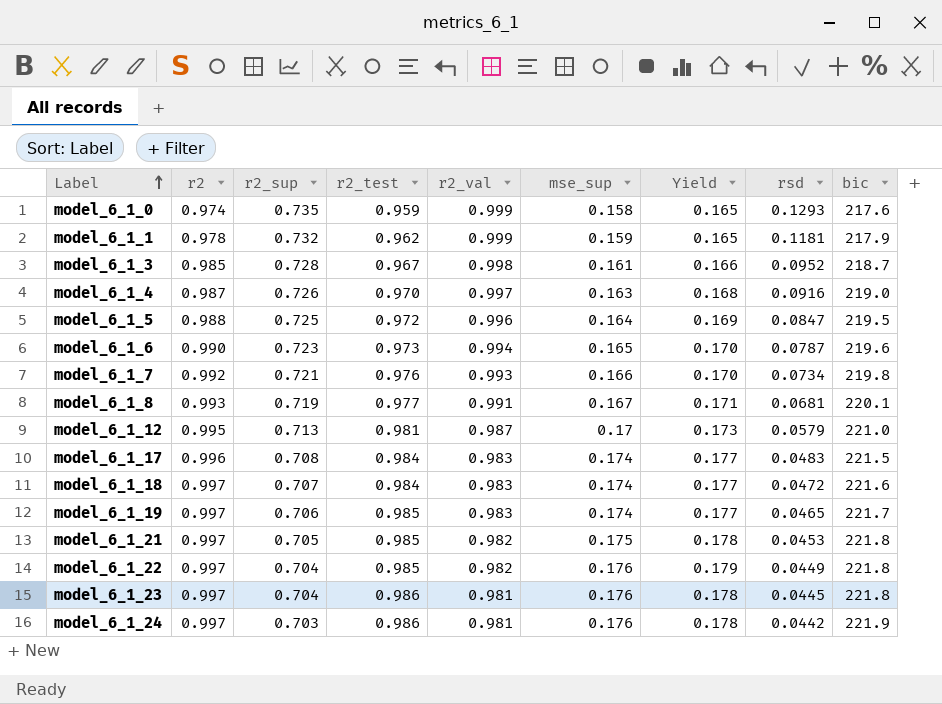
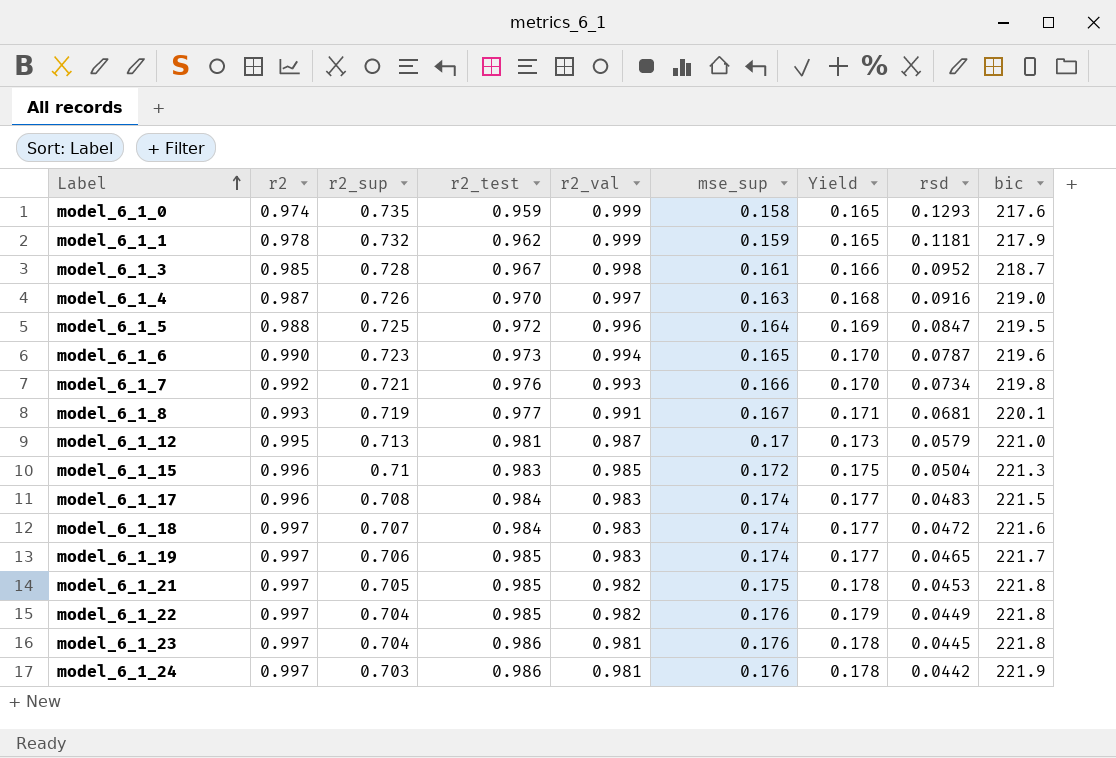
row model_6_1_15: none -> 0.996 | 0.71 | 0.983 | 0.985 | 0.172 | 0.175 | 0.0504 | 221.3

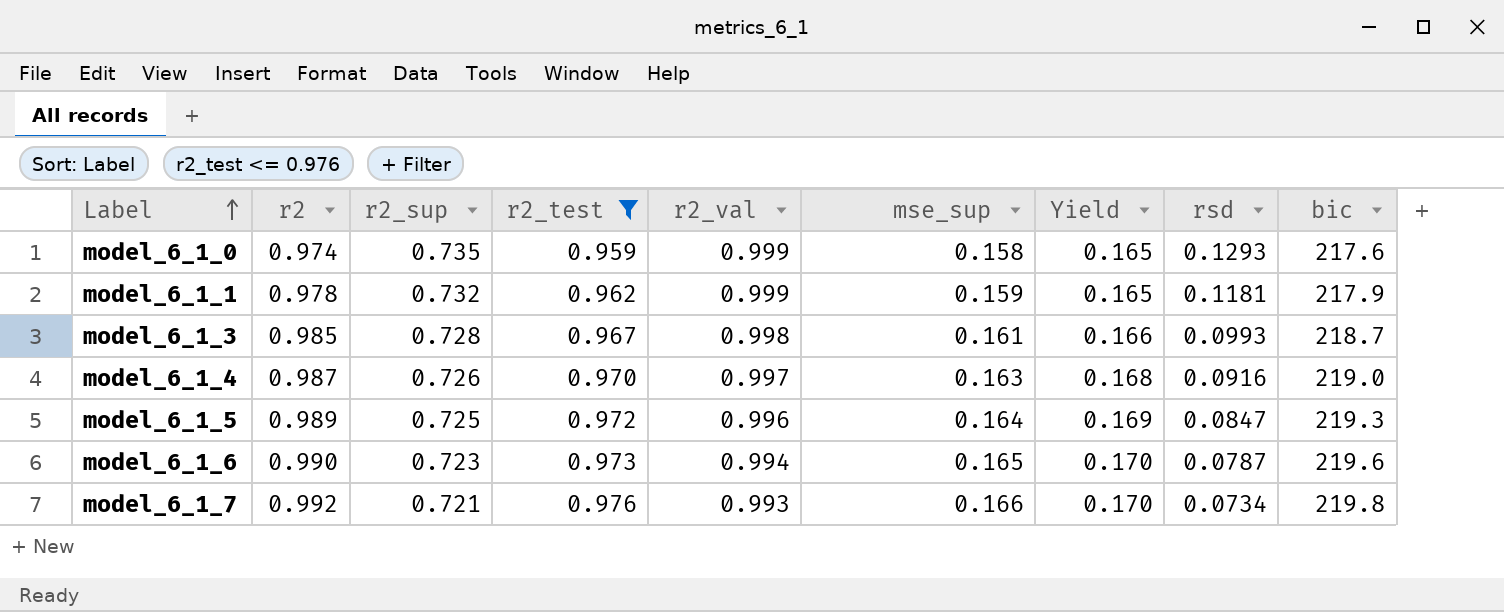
filter: none -> r2_test <= 0.976
model_6_1_3 | rsd: 0.0952 -> 0.0993
model_6_1_5 | r2: 0.988 -> 0.989
model_6_1_5 | bic: 219.5 -> 219.3

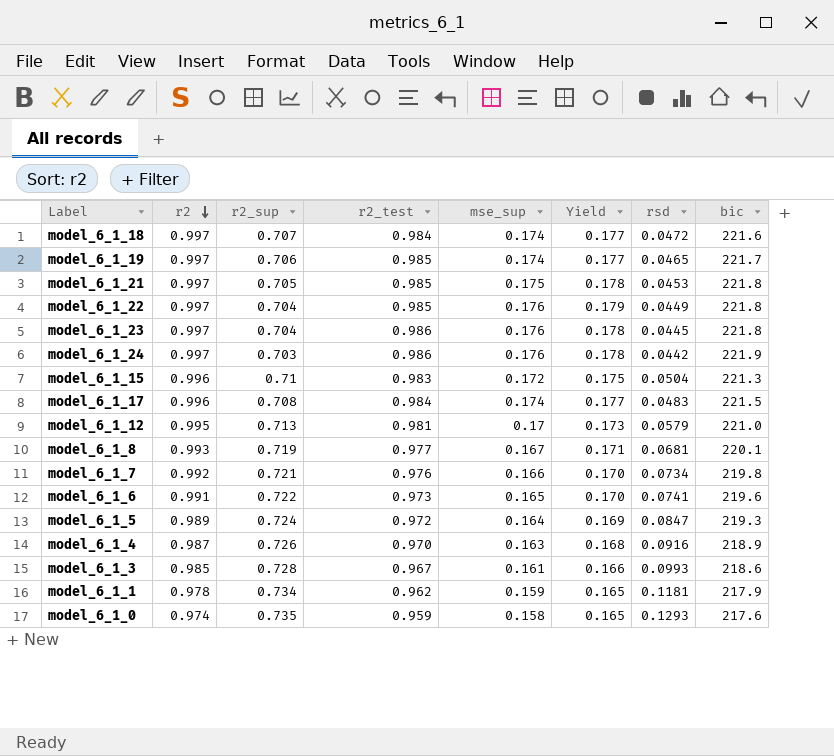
filter: r2_test <= 0.976 -> none
row order: Label ascending -> r2 descending
column r2_val | position: 5 -> none
model_6_1_6 | r2: 0.990 -> 0.991
model_6_1_6 | r2_sup: 0.723 -> 0.722
model_6_1_6 | rsd: 0.0787 -> 0.0741
model_6_1_5 | r2_sup: 0.725 -> 0.724
model_6_1_4 | bic: 219.0 -> 218.9
model_6_1_3 | bic: 218.7 -> 218.6
model_6_1_1 | r2_sup: 0.732 -> 0.734

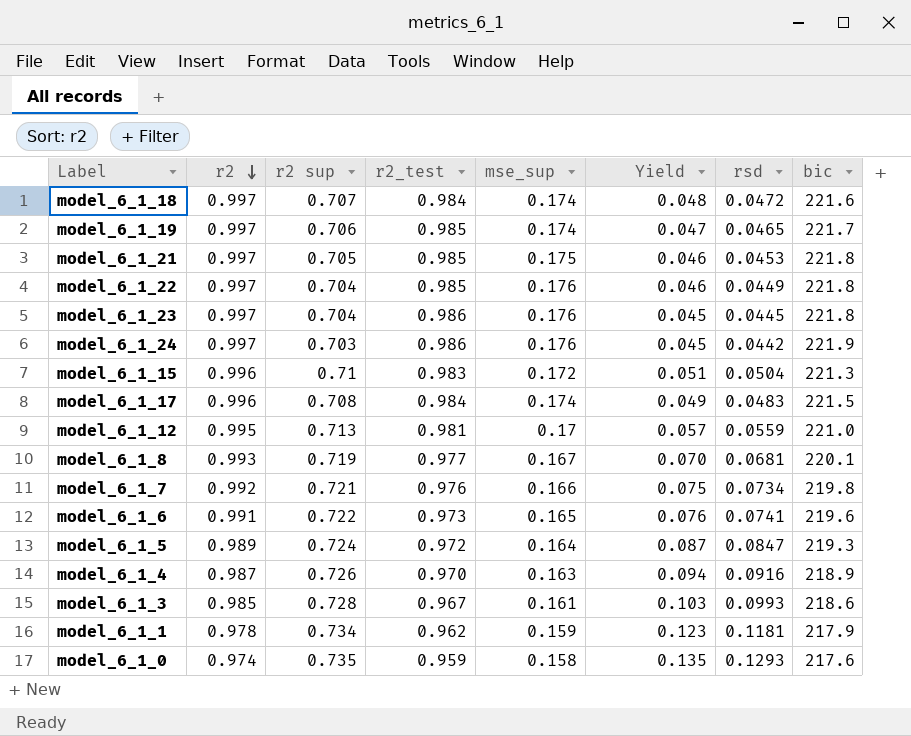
column name: r2_sup -> r2 sup
column Yield | formula: [mse_sup] / [r2_test] -> [rsd] / [r2_test]
model_6_1_12 | rsd: 0.0579 -> 0.0559

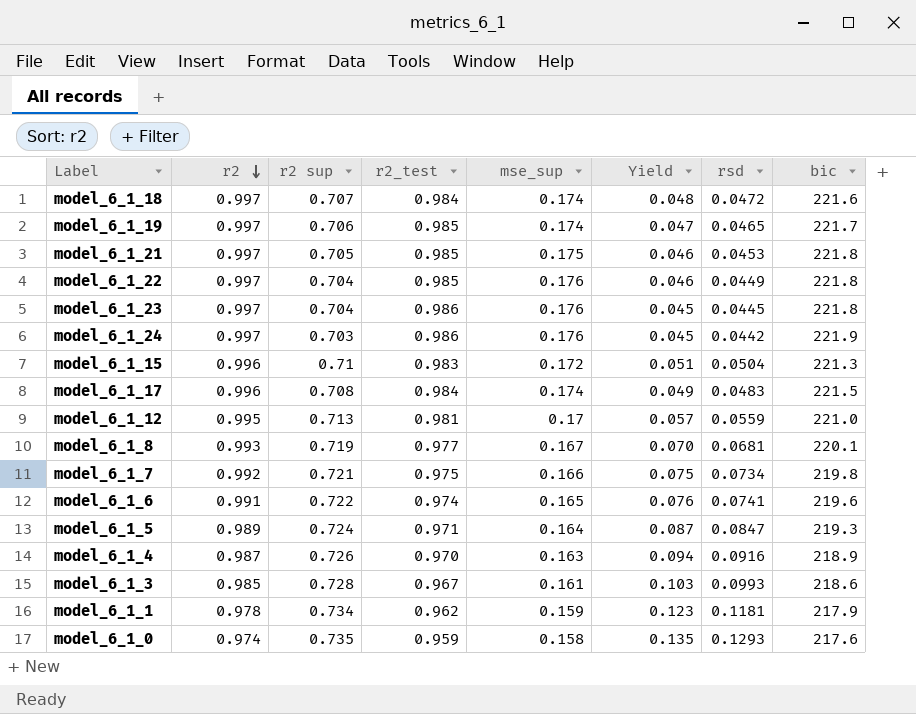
model_6_1_7 | r2_test: 0.976 -> 0.975
model_6_1_6 | r2_test: 0.973 -> 0.974
model_6_1_5 | r2_test: 0.972 -> 0.971

